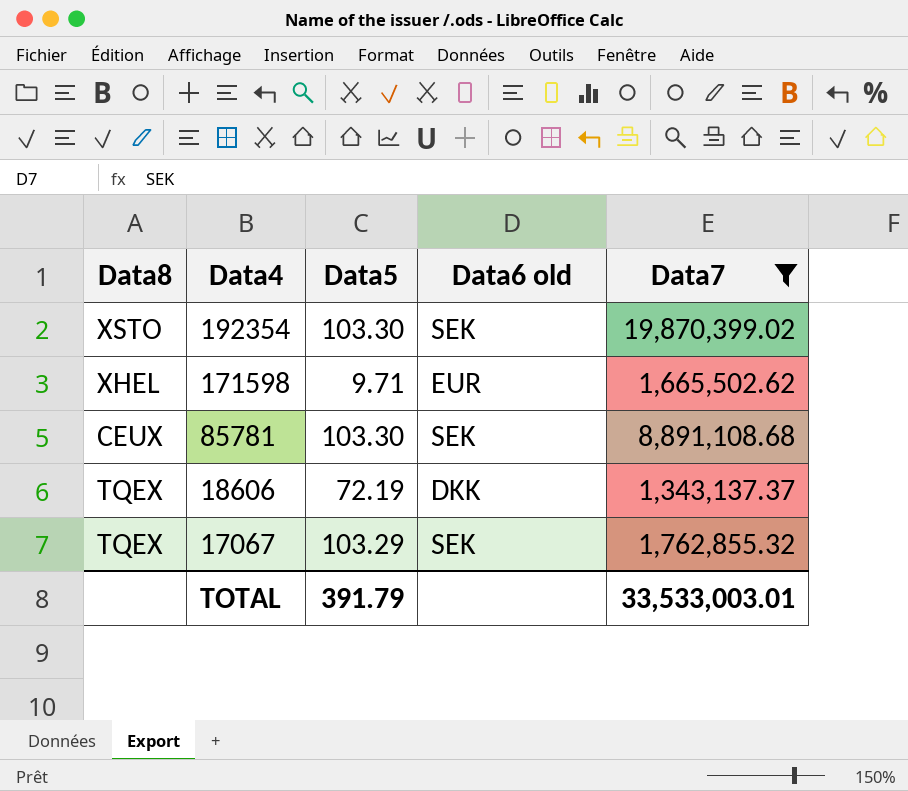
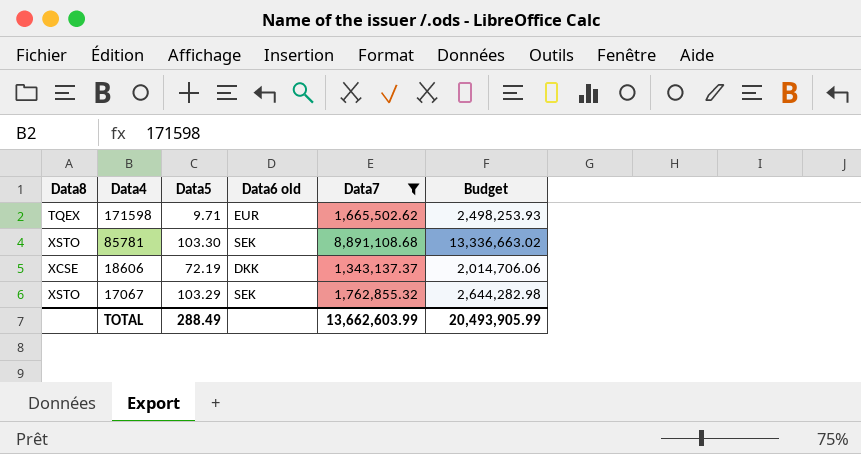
column Budget | formula: none -> [Data7] * 1.5
row 192354: XSTO | 103.30 | SEK | 19,870,399.02 -> none
171598 | Data8: XHEL -> TQEX
85781 | Data8: CEUX -> XSTO
18606 | Data8: TQEX -> XCSE
17067 | Data8: TQEX -> XSTO
TOTAL | Data5: 391.79 -> 288.49
TOTAL | Data7: 33,533,003.01 -> 13,662,603.99

